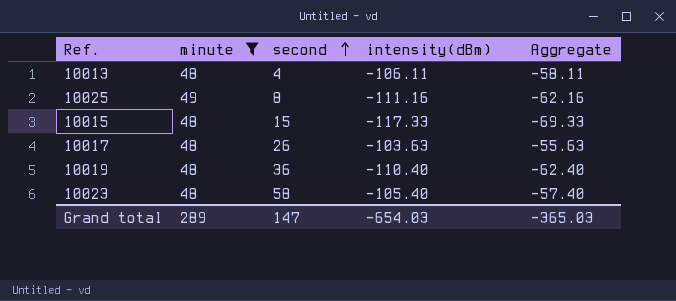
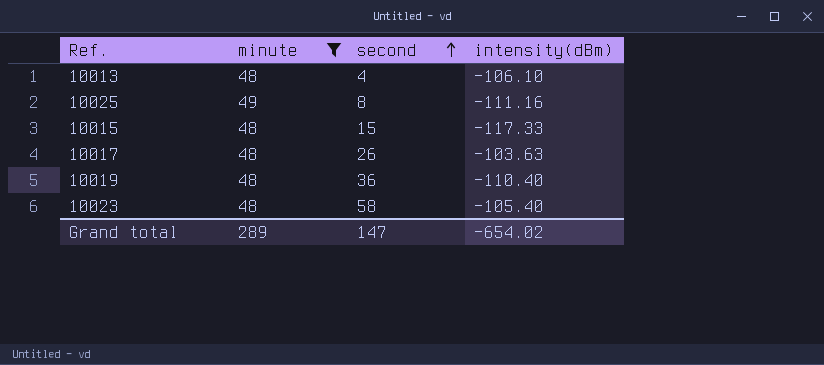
column Aggregate | formula: [minute] + [intensity(dBm)] -> none
10013 | intensity(dBm): -106.11 -> -106.10
Grand total | intensity(dBm): -654.03 -> -654.02

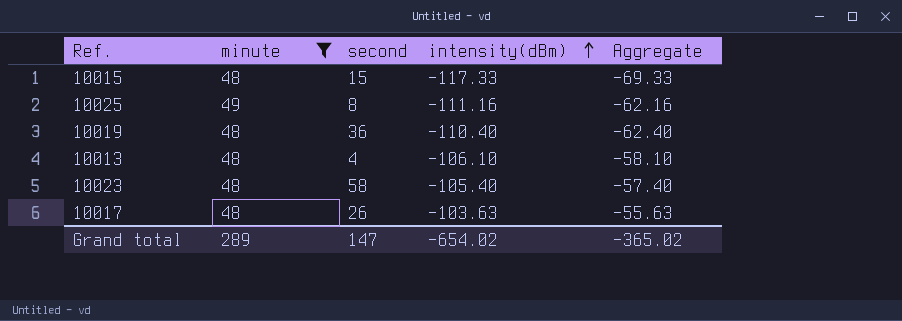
row order: second ascending -> intensity(dBm) ascending
column Aggregate | formula: none -> [minute] + [intensity(dBm)]

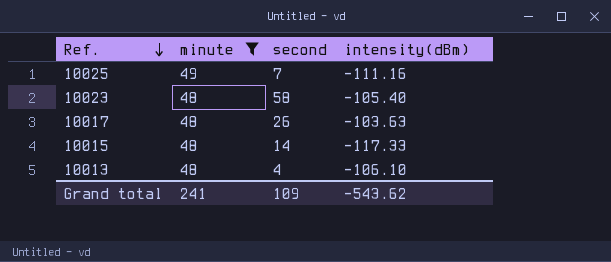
row order: intensity(dBm) ascending -> Ref. descending
column Aggregate | formula: [minute] + [intensity(dBm)] -> none
row 10019: 48 | 36 | -110.40 | -62.40 -> none
10025 | second: 8 -> 7
10015 | second: 15 -> 14
Grand total | minute: 289 -> 241
Grand total | second: 147 -> 109
Grand total | intensity(dBm): -654.02 -> -543.62

